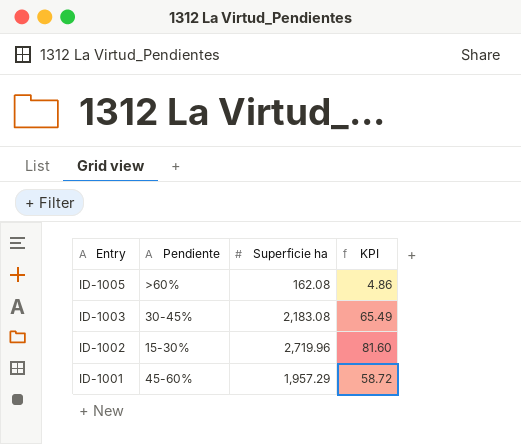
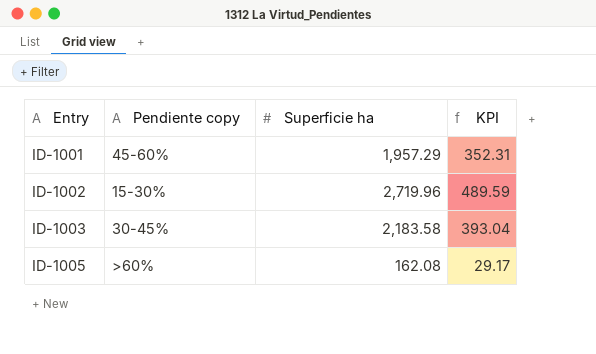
row order: Entry descending -> Entry ascending
column name: Pendiente -> Pendiente copy
column KPI | formula: [Superficie ha] * 0.03 -> [Superficie ha] * 0.18
ID-1003 | Superficie ha: 2,183.08 -> 2,183.58

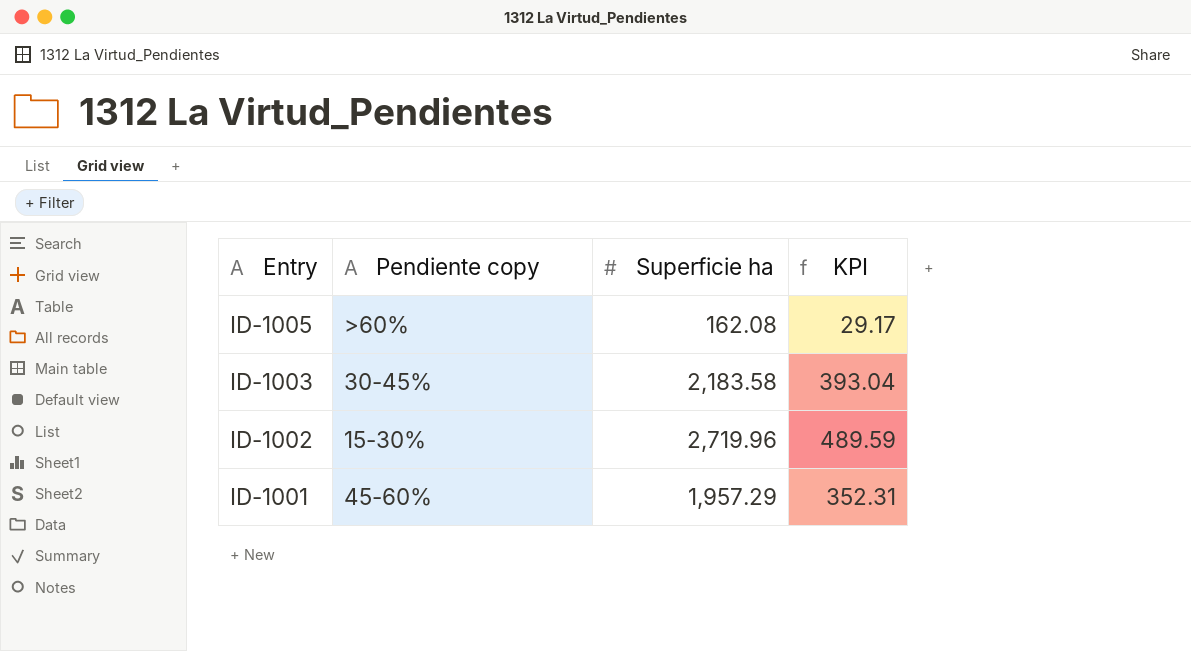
row order: Entry ascending -> Entry descending

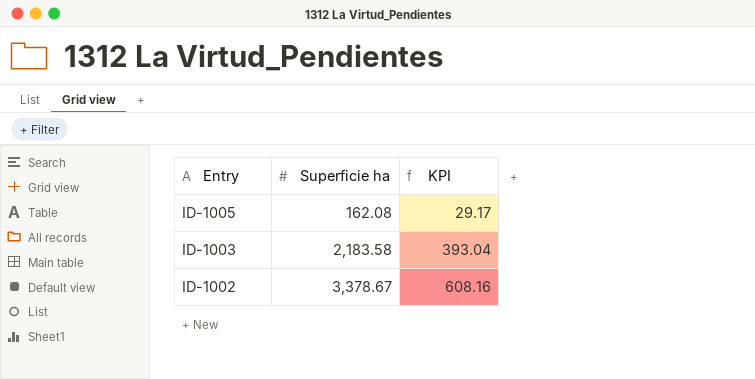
column Pendiente copy | position: 2 -> none
row ID-1001: 45-60% | 1,957.29 | 352.31 -> none
ID-1002 | Superficie ha: 2,719.96 -> 3,378.67
ID-1002 | KPI: 489.59 -> 608.16

